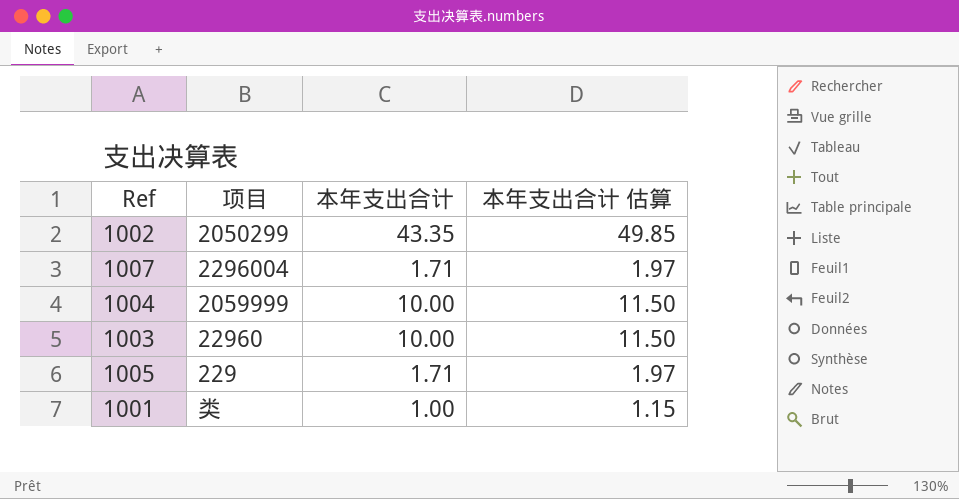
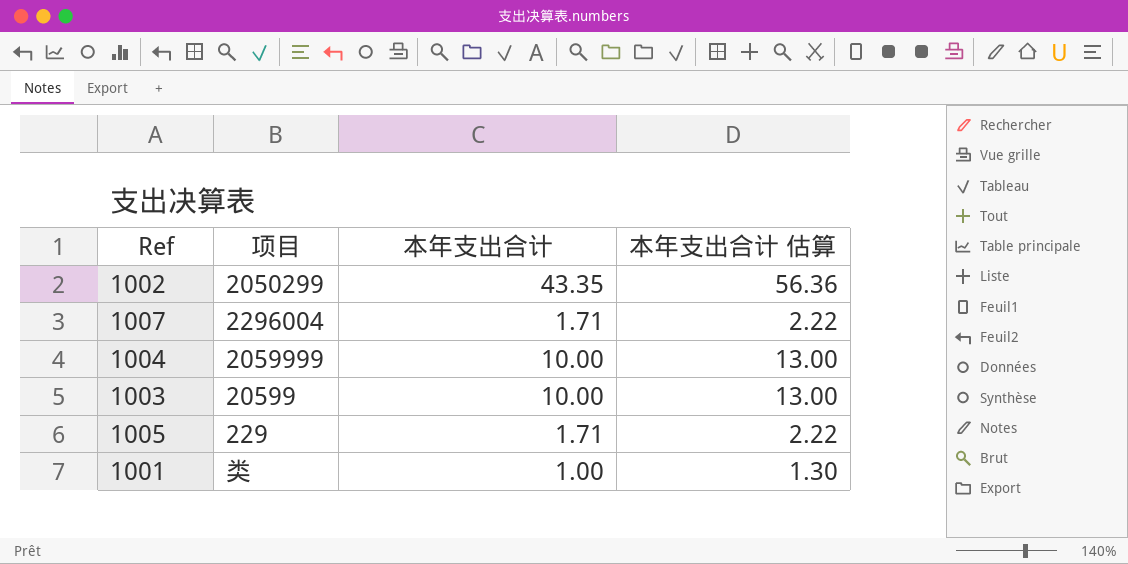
column 本年支出合计 估算 | formula: [本年支出合计] * 1.15 -> [本年支出合计] * 1.3
1003 | 项目: 22960 -> 20599

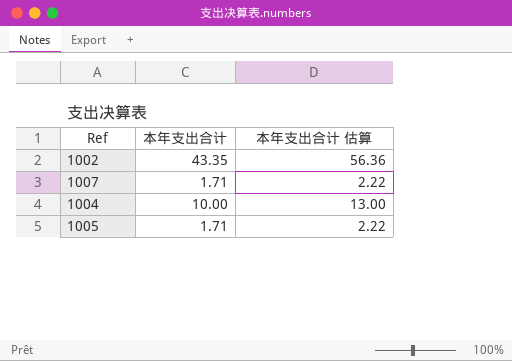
column 项目 | position: 2 -> none
row 1003: 20599 | 10.00 | 13.00 -> none
row 1001: 类 | 1.00 | 1.30 -> none

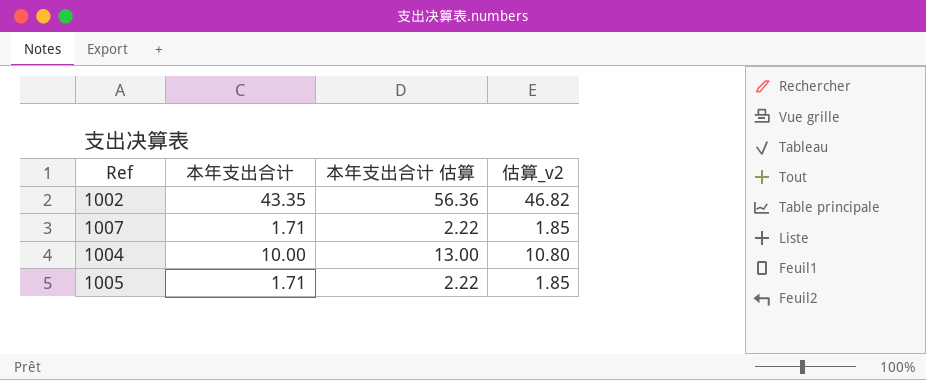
column 估算_v2 | formula: none -> [本年支出合计] * 1.08

